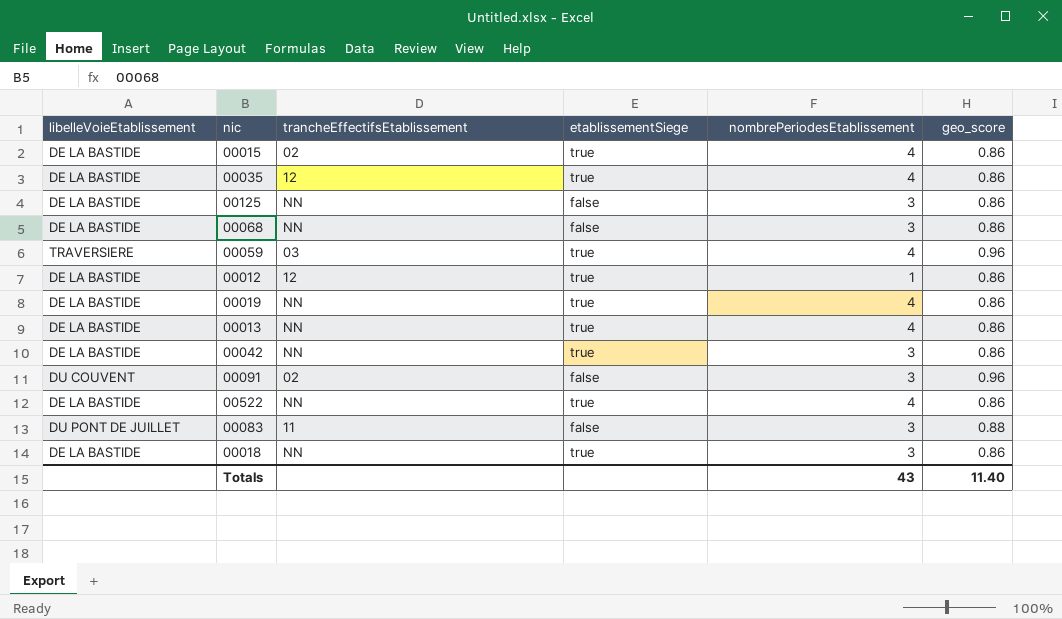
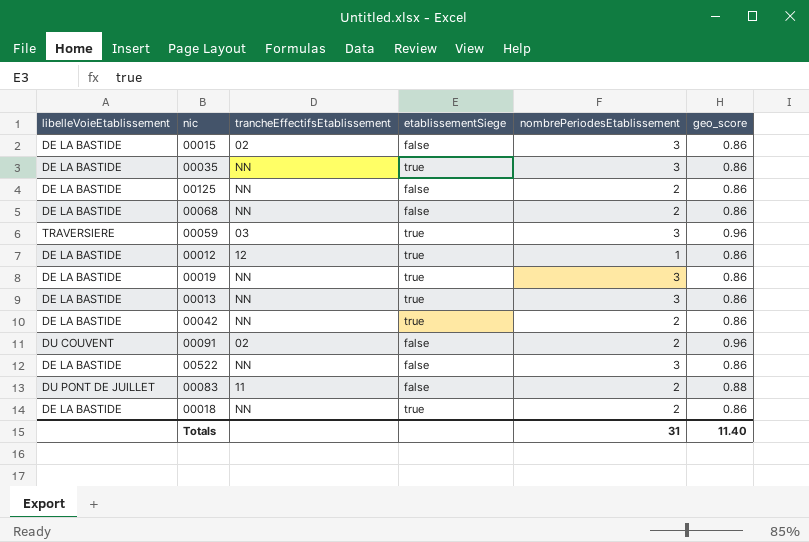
00015 | etablissementSiege: true -> false
00015 | nombrePeriodesEtablissement: 4 -> 3
00035 | trancheEffectifsEtablissement: 12 -> NN
00035 | nombrePeriodesEtablissement: 4 -> 3
00125 | nombrePeriodesEtablissement: 3 -> 2
00068 | nombrePeriodesEtablissement: 3 -> 2
00059 | nombrePeriodesEtablissement: 4 -> 3
00019 | nombrePeriodesEtablissement: 4 -> 3
00013 | nombrePeriodesEtablissement: 4 -> 3
00042 | nombrePeriodesEtablissement: 3 -> 2
00091 | nombrePeriodesEtablissement: 3 -> 2
00522 | etablissementSiege: true -> false
00522 | nombrePeriodesEtablissement: 4 -> 3
00083 | nombrePeriodesEtablissement: 3 -> 2
00018 | nombrePeriodesEtablissement: 3 -> 2
Totals | nombrePeriodesEtablissement: 43 -> 31

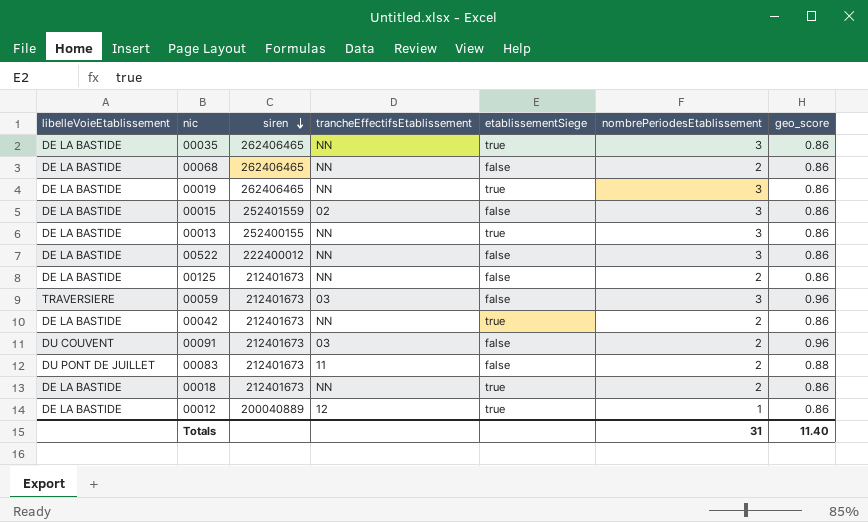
row order: none -> siren descending
column siren | position: none -> 3
00059 | etablissementSiege: true -> false
00091 | trancheEffectifsEtablissement: 02 -> 03

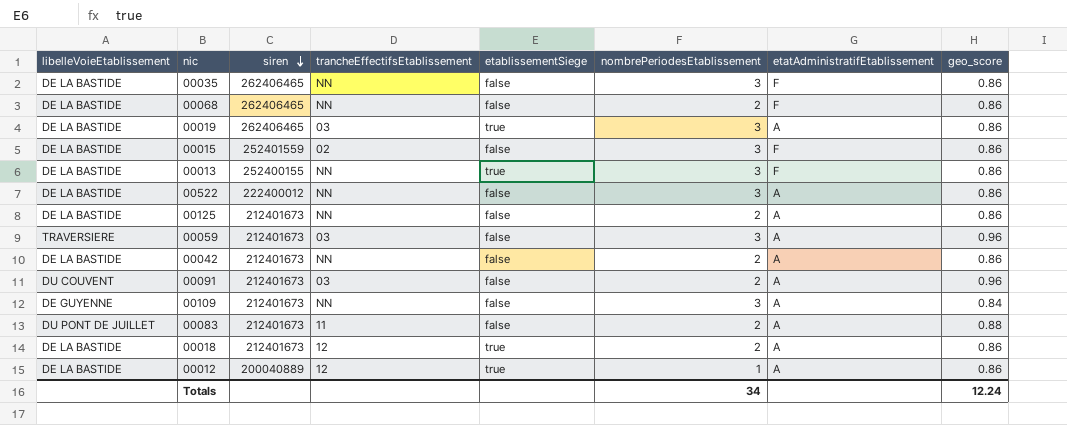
column etatAdministratifEtablissement | position: none -> 7
00035 | etablissementSiege: true -> false
00019 | trancheEffectifsEtablissement: NN -> 03
00042 | etablissementSiege: true -> false
row 00109: none -> DE GUYENNE | 212401673 | NN | false | 3 | A | 0.84
00018 | trancheEffectifsEtablissement: NN -> 12
Totals | nombrePeriodesEtablissement: 31 -> 34
Totals | geo_score: 11.40 -> 12.24

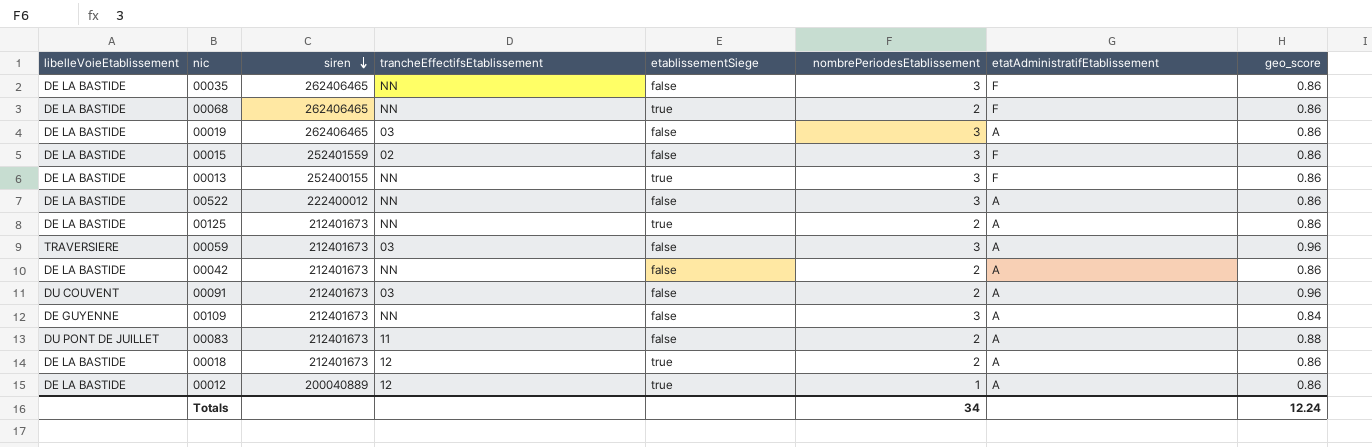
00068 | etablissementSiege: false -> true
00019 | etablissementSiege: true -> false
00125 | etablissementSiege: false -> true

